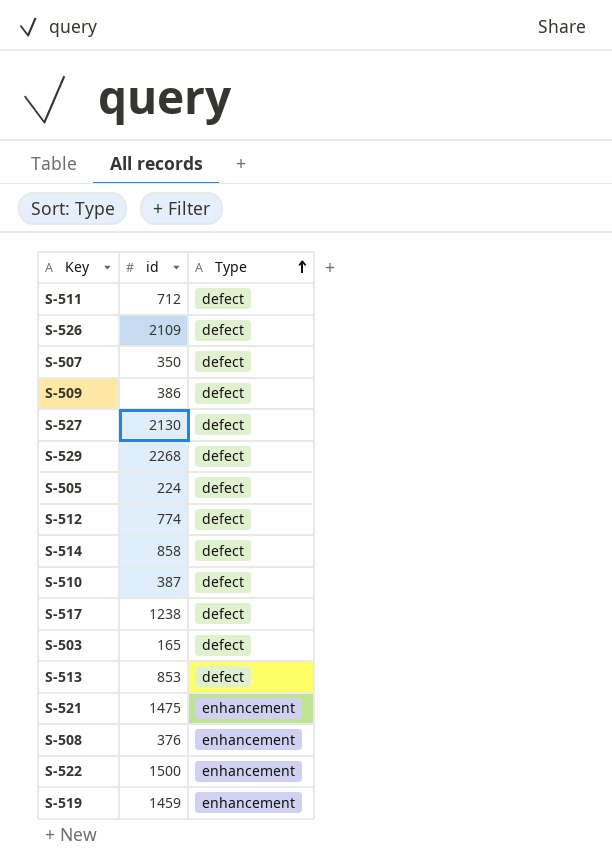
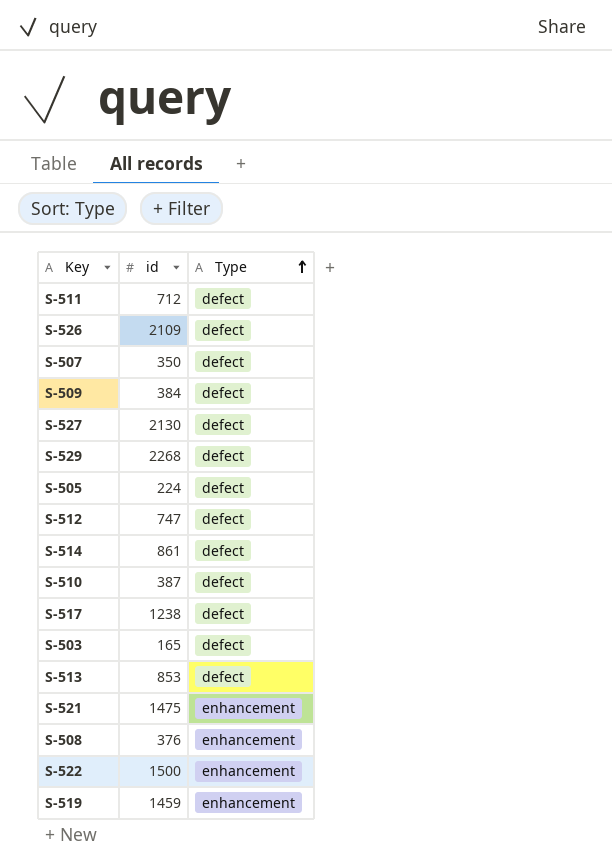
S-509 | id: 386 -> 384
S-512 | id: 774 -> 747
S-514 | id: 858 -> 861

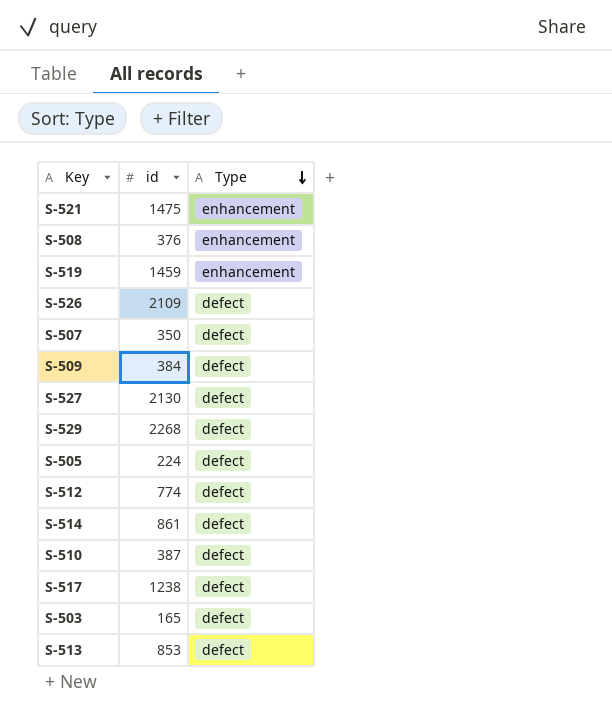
row order: Type ascending -> Type descending
row S-511: 712 | defect -> none
row S-522: 1500 | enhancement -> none
S-512 | id: 747 -> 774

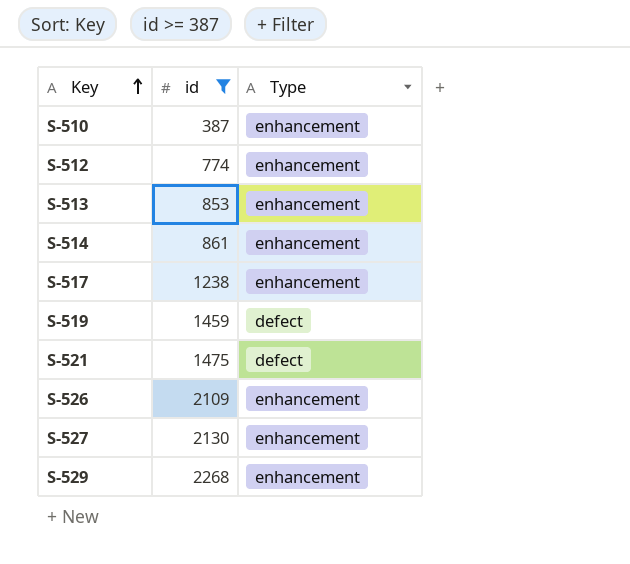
filter: none -> id >= 387
row order: Type descending -> Key ascending
S-510 | Type: defect -> enhancement
S-512 | Type: defect -> enhancement
S-513 | Type: defect -> enhancement
S-514 | Type: defect -> enhancement
S-517 | Type: defect -> enhancement
S-519 | Type: enhancement -> defect
S-521 | Type: enhancement -> defect
S-526 | Type: defect -> enhancement
S-527 | Type: defect -> enhancement
S-529 | Type: defect -> enhancement

